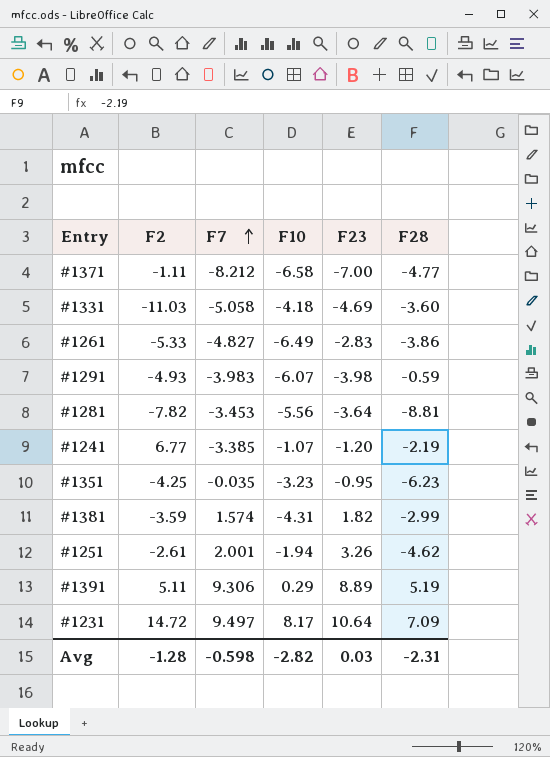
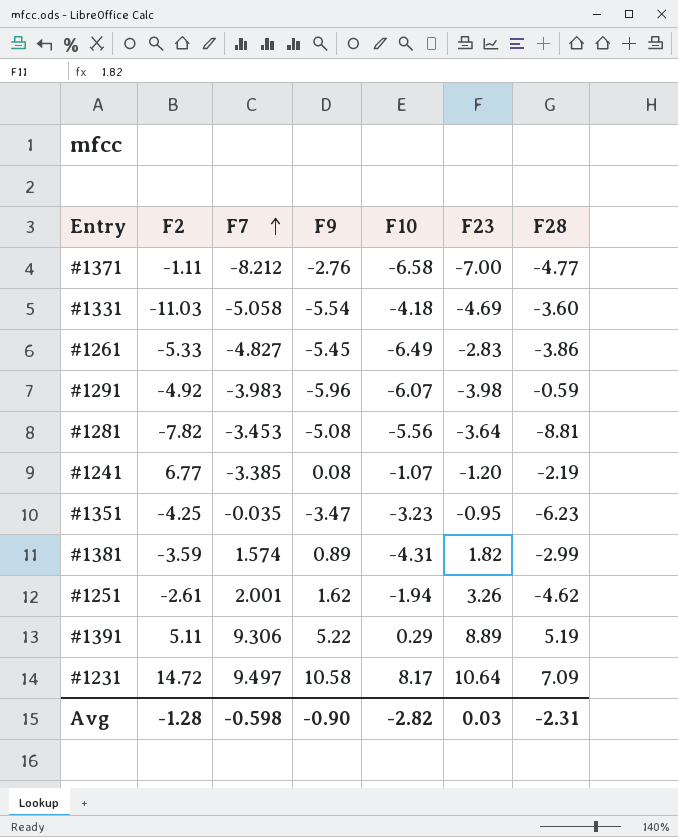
column F9 | position: none -> 4
#1291 | F2: -4.93 -> -4.92

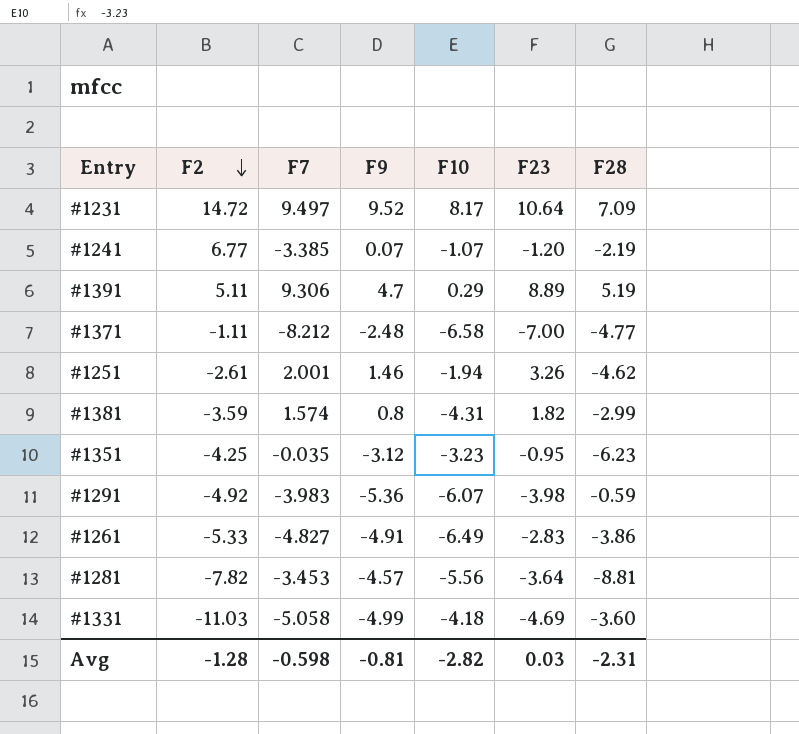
row order: F7 ascending -> F2 descending
#1231 | F9: 10.58 -> 9.52
#1241 | F9: 0.08 -> 0.07
#1391 | F9: 5.22 -> 4.7
#1371 | F9: -2.76 -> -2.48
#1251 | F9: 1.62 -> 1.46
#1381 | F9: 0.89 -> 0.8
#1351 | F9: -3.47 -> -3.12
#1291 | F9: -5.96 -> -5.36
#1261 | F9: -5.45 -> -4.91
#1281 | F9: -5.08 -> -4.57
#1331 | F9: -5.54 -> -4.99
Avg | F9: -0.90 -> -0.81

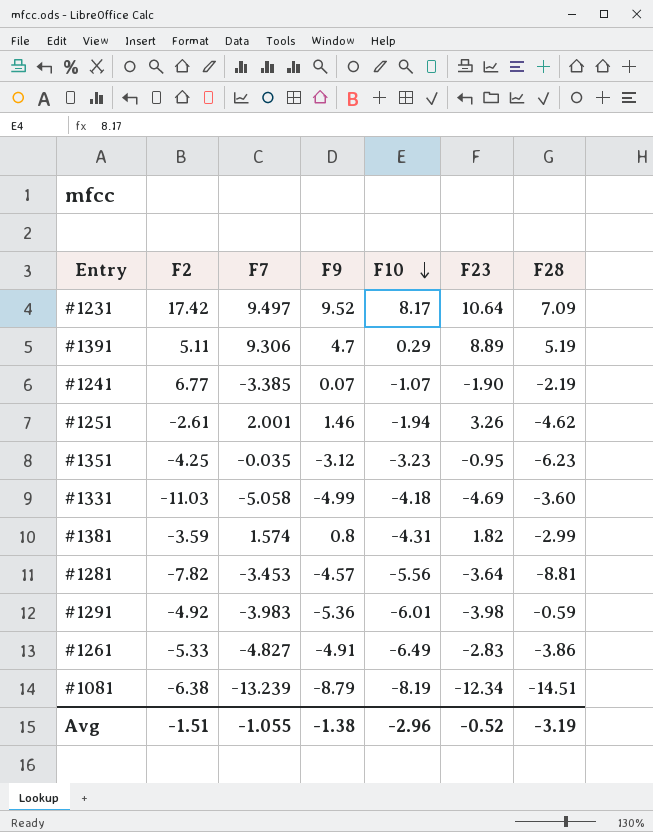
row order: F2 descending -> F10 descending
row #1371: -1.11 | -8.212 | -2.48 | -6.58 | -7.00 | -4.77 -> none
#1231 | F2: 14.72 -> 17.42
#1241 | F23: -1.20 -> -1.90
#1291 | F10: -6.07 -> -6.01
row #1081: none -> -6.38 | -13.239 | -8.79 | -8.19 | -12.34 | -14.51
Avg | F2: -1.28 -> -1.51
Avg | F7: -0.598 -> -1.055
Avg | F9: -0.81 -> -1.38
Avg | F10: -2.82 -> -2.96
Avg | F23: 0.03 -> -0.52
Avg | F28: -2.31 -> -3.19

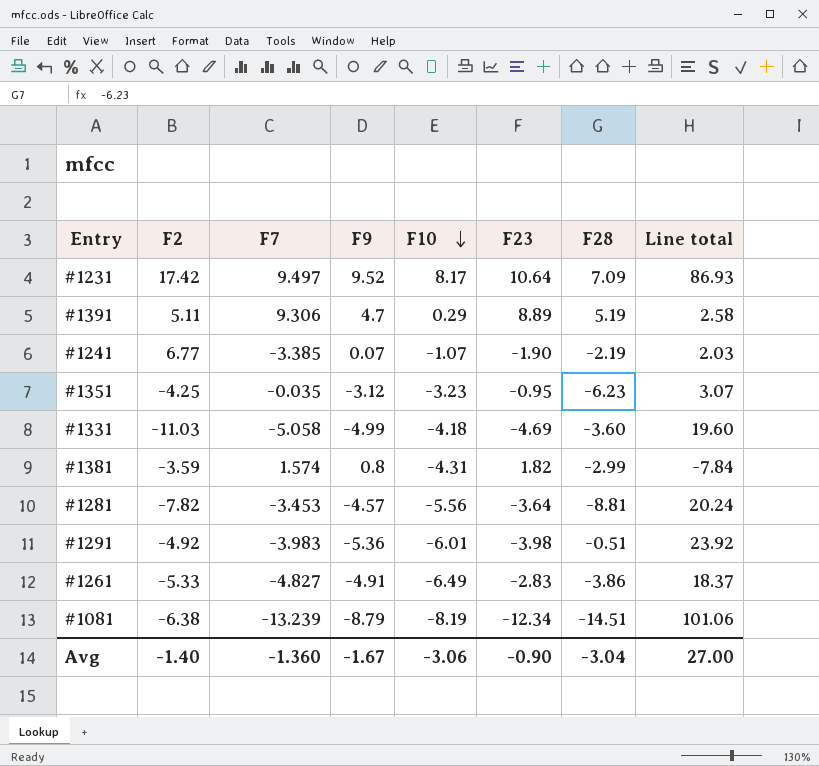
column Line total | formula: none -> [F10] * [F23]
row #1251: -2.61 | 2.001 | 1.46 | -1.94 | 3.26 | -4.62 -> none
#1291 | F28: -0.59 -> -0.51
Avg | F2: -1.51 -> -1.40
Avg | F7: -1.055 -> -1.360
Avg | F9: -1.38 -> -1.67
Avg | F10: -2.96 -> -3.06
Avg | F23: -0.52 -> -0.90
Avg | F28: -3.19 -> -3.04

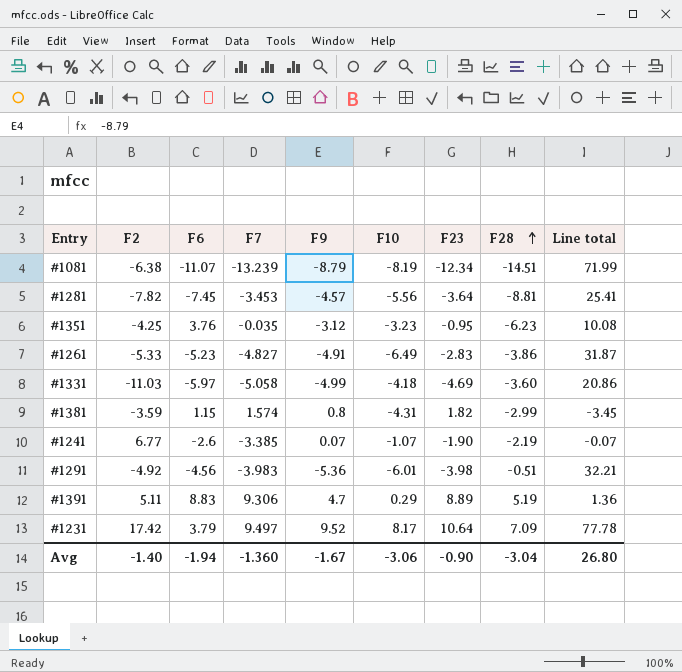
row order: F10 descending -> F28 ascending
column F6 | position: none -> 3
column Line total | formula: [F10] * [F23] -> [F9] * [F10]
Avg | Line total: 27.00 -> 26.80

